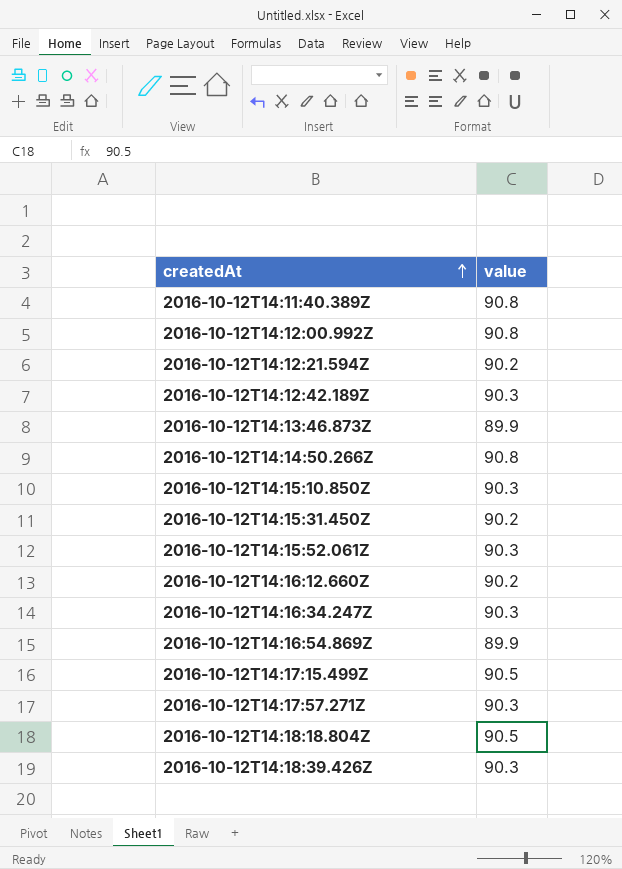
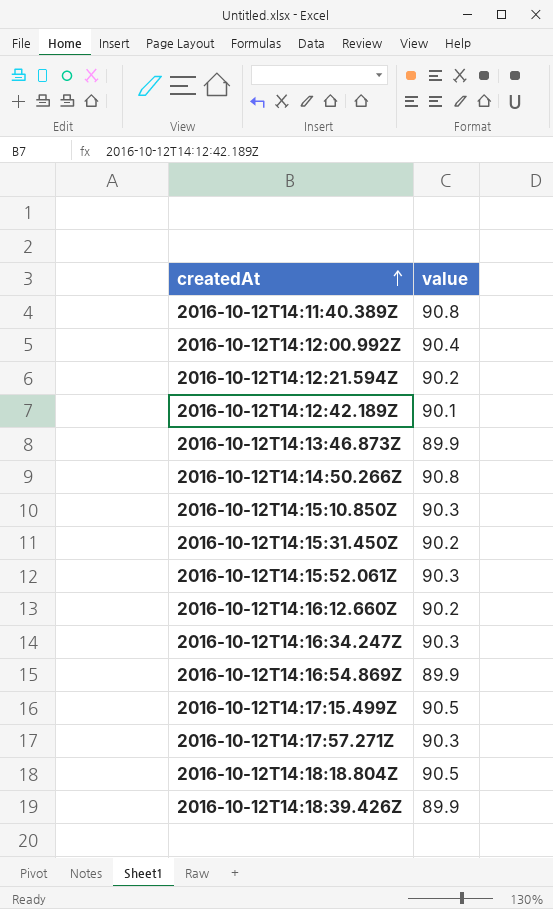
2016-10-12T14:12:00.992Z | value: 90.8 -> 90.4
2016-10-12T14:12:42.189Z | value: 90.3 -> 90.1
2016-10-12T14:18:39.426Z | value: 90.3 -> 89.9

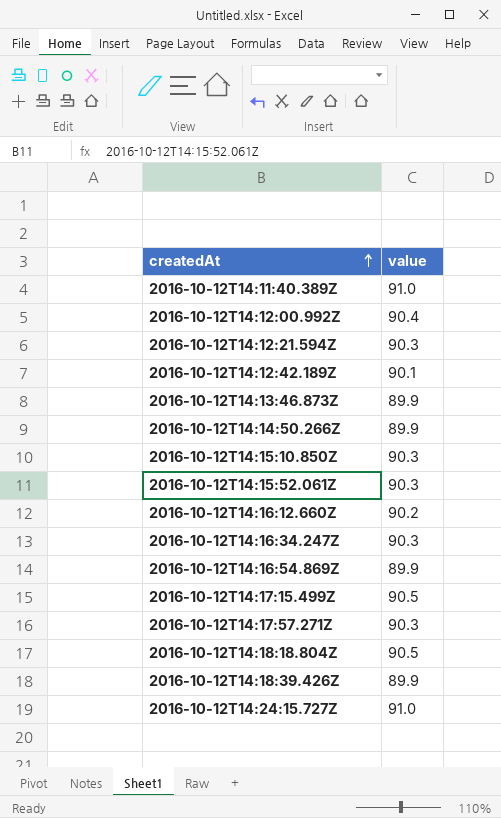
row 2016-10-12T14:15:31.450Z: 90.2 -> none
2016-10-12T14:11:40.389Z | value: 90.8 -> 91.0
2016-10-12T14:12:21.594Z | value: 90.2 -> 90.3
2016-10-12T14:14:50.266Z | value: 90.8 -> 89.9
row 2016-10-12T14:24:15.727Z: none -> 91.0

